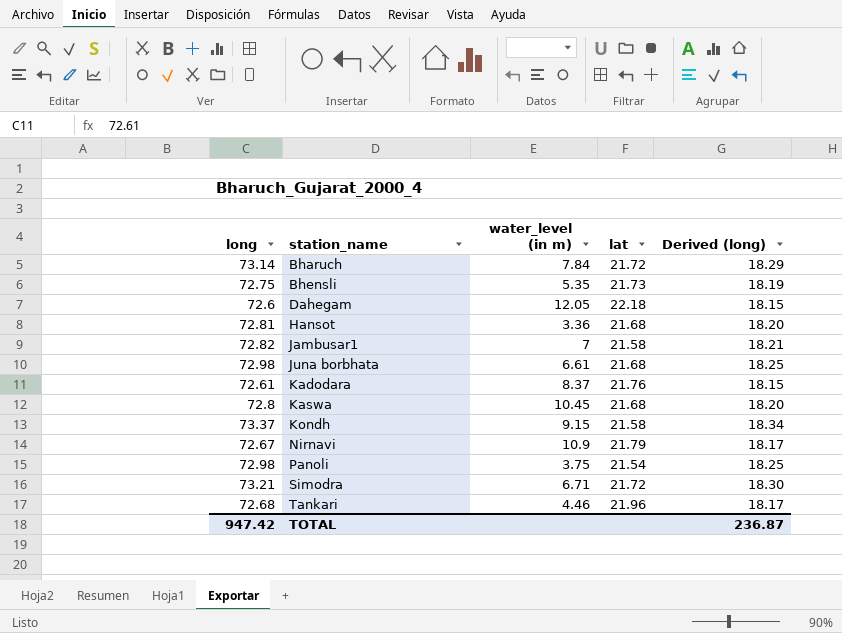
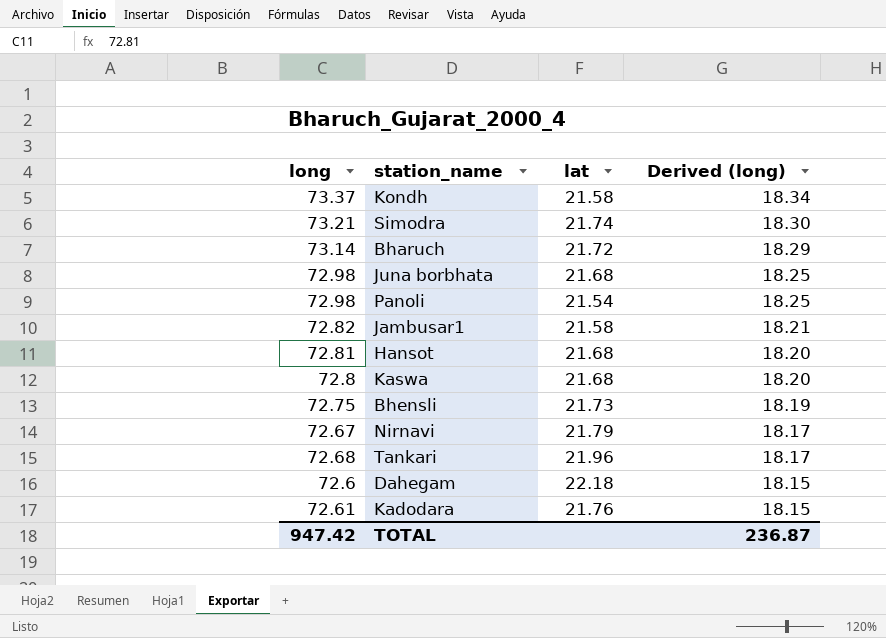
row order: station_name ascending -> Derived (long) descending
column water_level (in m) | position: 3 -> none
Simodra | lat: 21.72 -> 21.74

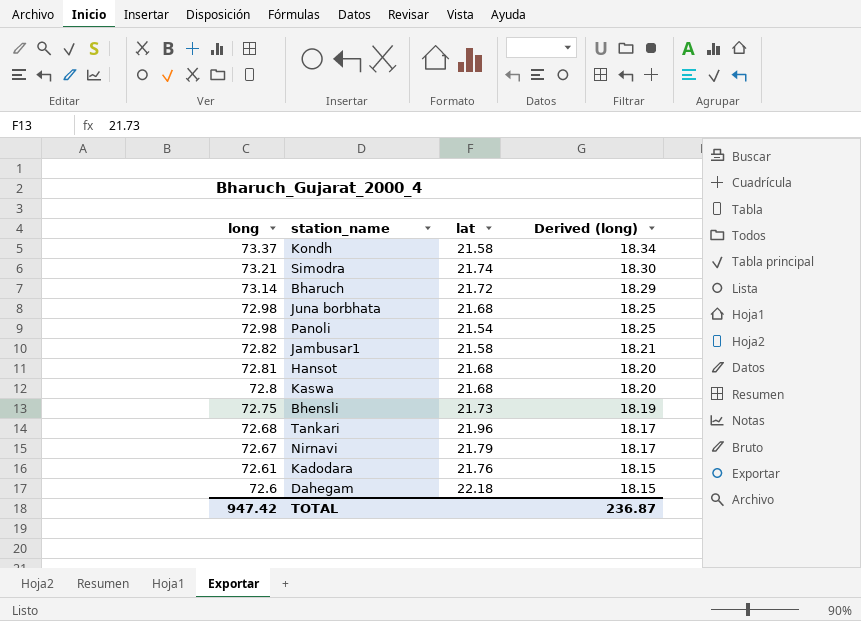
row order: Derived (long) descending -> long descending

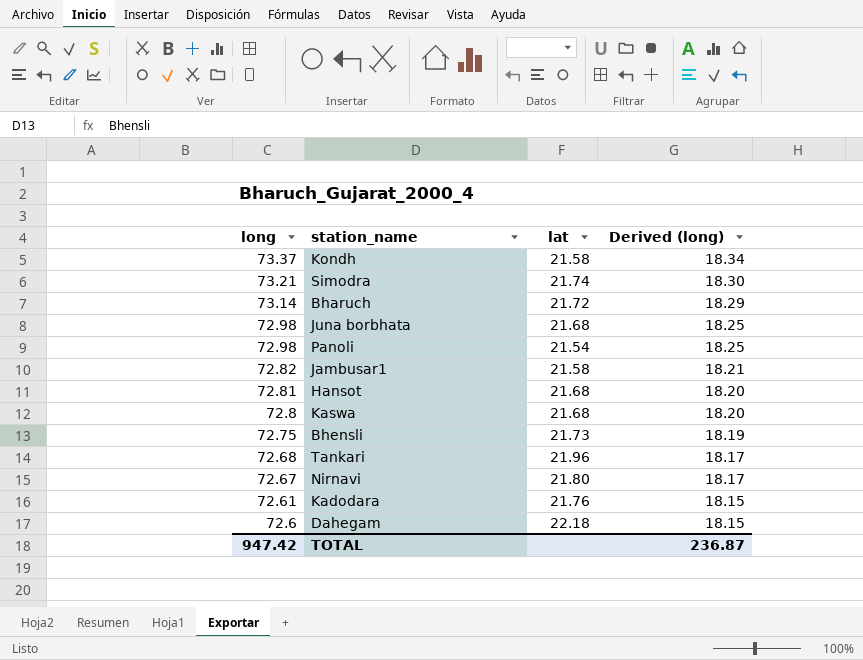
Nirnavi | lat: 21.79 -> 21.80

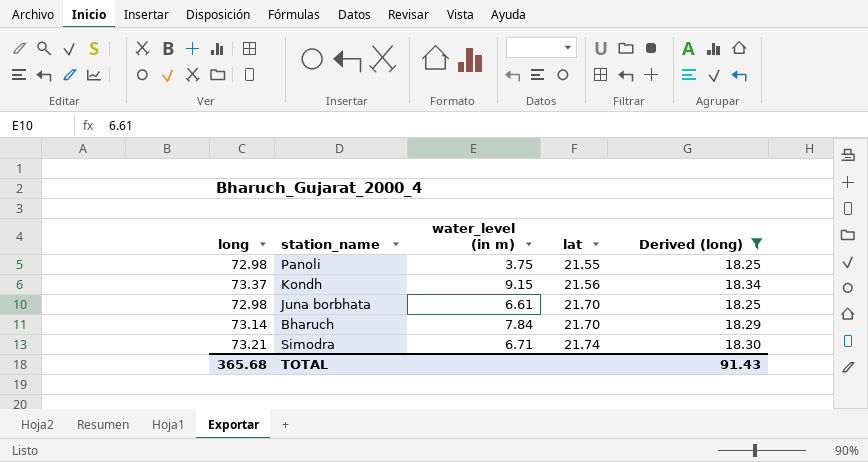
filter: none -> Derived (long) >= 18.25
row order: long descending -> lat ascending
column water_level (in m) | position: none -> 3
Panoli | lat: 21.54 -> 21.55
Kondh | lat: 21.58 -> 21.56
Juna borbhata | lat: 21.68 -> 21.70
Bharuch | lat: 21.72 -> 21.70
TOTAL | long: 947.42 -> 365.68
TOTAL | Derived (long): 236.87 -> 91.43

